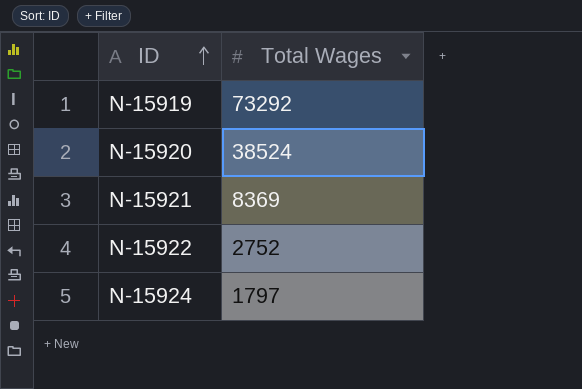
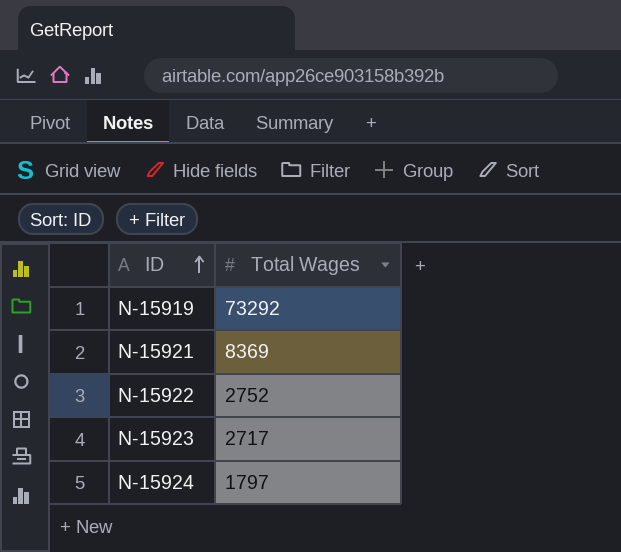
row N-15920: 38524 -> none
row N-15923: none -> 2717

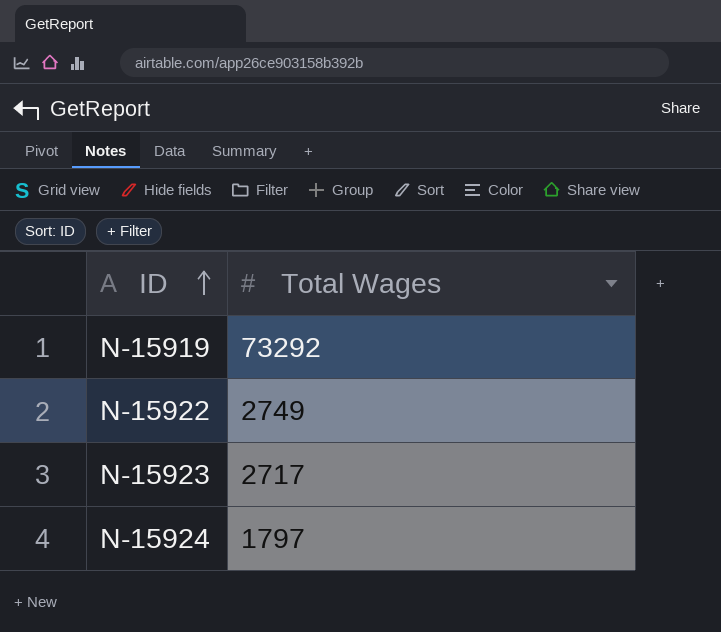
row N-15921: 8369 -> none
N-15922 | Total Wages: 2752 -> 2749

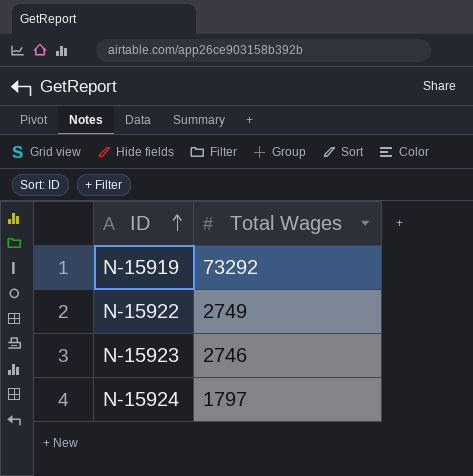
N-15923 | Total Wages: 2717 -> 2746

